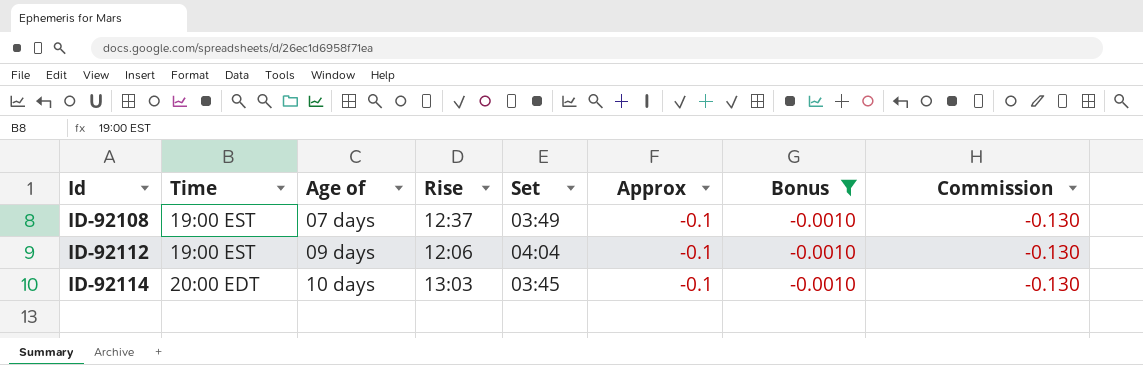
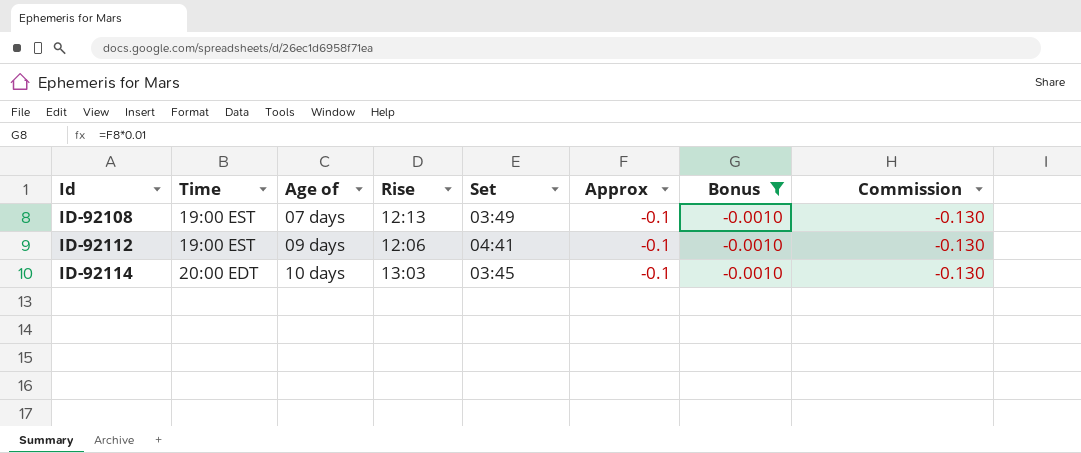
ID-92108 | Rise: 12:37 -> 12:13
ID-92112 | Set: 04:04 -> 04:41

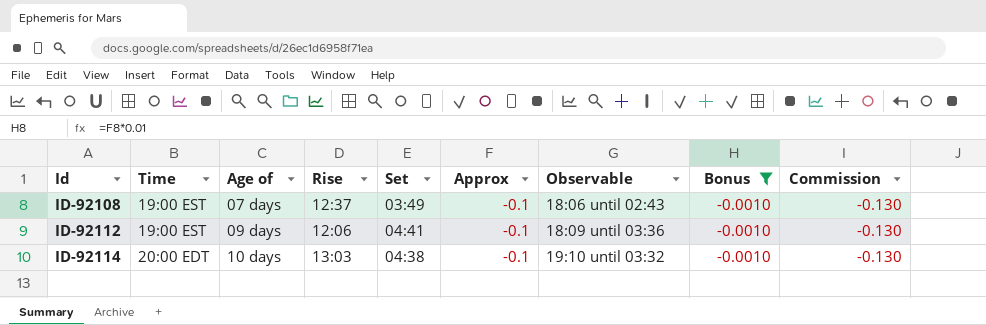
column Observable | position: none -> 7
ID-92108 | Rise: 12:13 -> 12:37
ID-92114 | Set: 03:45 -> 04:38

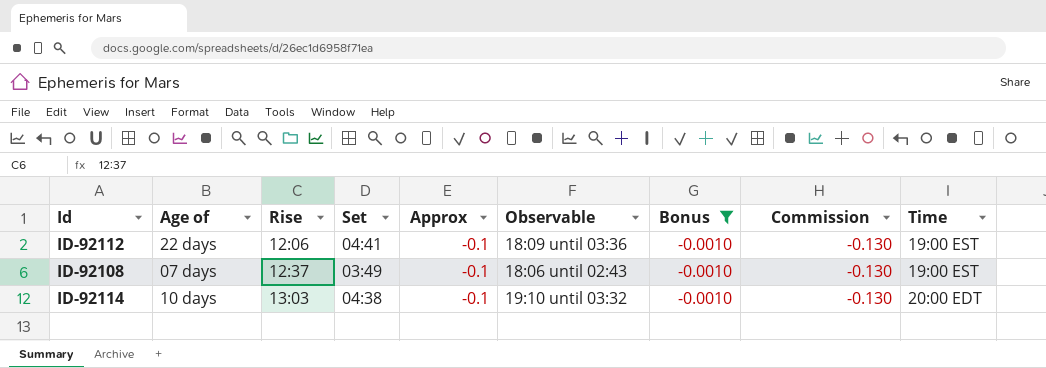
row order: Id ascending -> Rise ascending
column Time | position: 2 -> 9
ID-92112 | Age of: 09 days -> 22 days

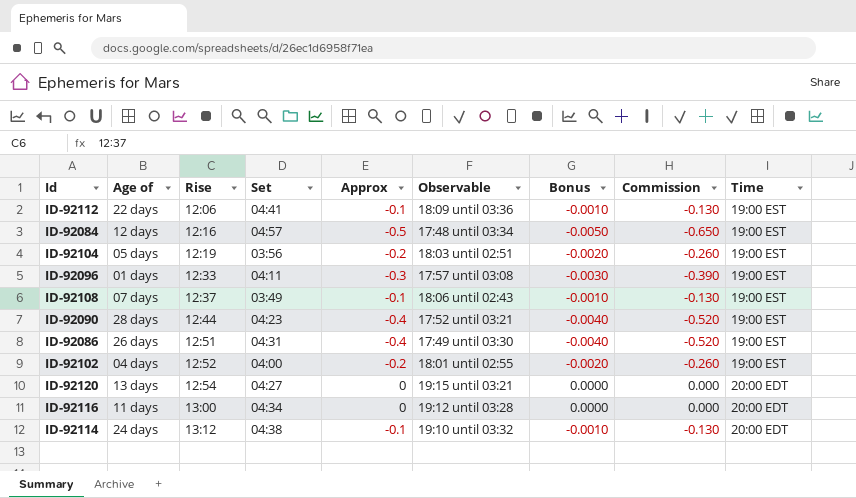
filter: Bonus = -0.0010 -> none
ID-92114 | Age of: 10 days -> 24 days
ID-92114 | Rise: 13:03 -> 13:12

